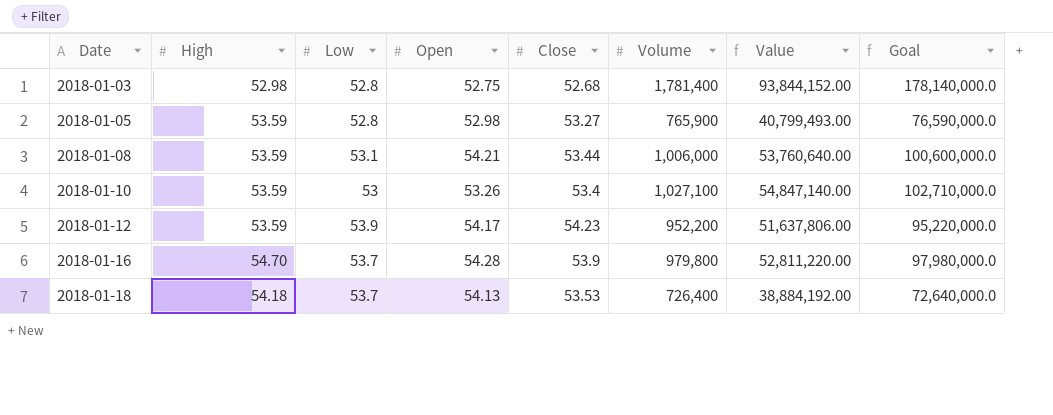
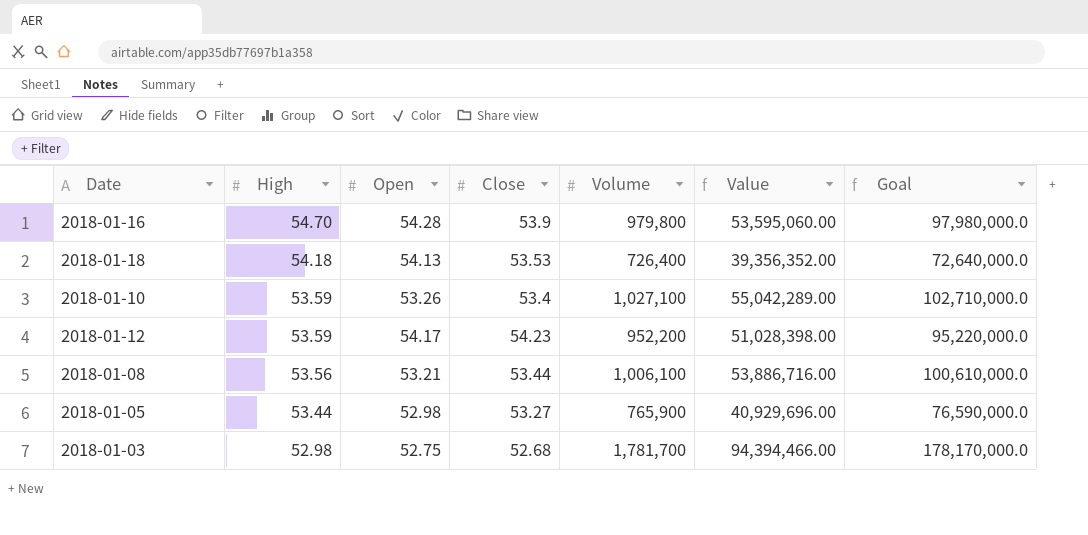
row order: Date ascending -> High descending
column Low | position: 3 -> none
column Value | formula: [Close] * [Volume] -> [High] * [Volume]
2018-01-08 | High: 53.59 -> 53.56
2018-01-08 | Open: 54.21 -> 53.21
2018-01-08 | Volume: 1,006,000 -> 1,006,100
2018-01-08 | Goal: 100,600,000.0 -> 100,610,000.0
2018-01-05 | High: 53.59 -> 53.44
2018-01-03 | Volume: 1,781,400 -> 1,781,700
2018-01-03 | Goal: 178,140,000.0 -> 178,170,000.0

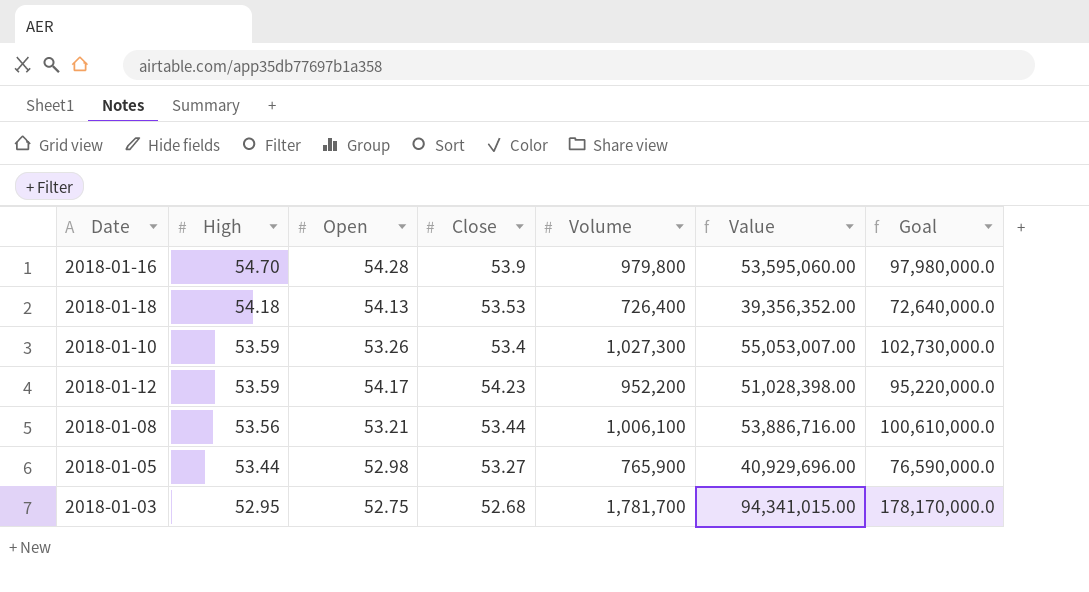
2018-01-10 | Volume: 1,027,100 -> 1,027,300
2018-01-10 | Value: 55,042,289.00 -> 55,053,007.00
2018-01-10 | Goal: 102,710,000.0 -> 102,730,000.0
2018-01-03 | High: 52.98 -> 52.95
2018-01-03 | Value: 94,394,466.00 -> 94,341,015.00

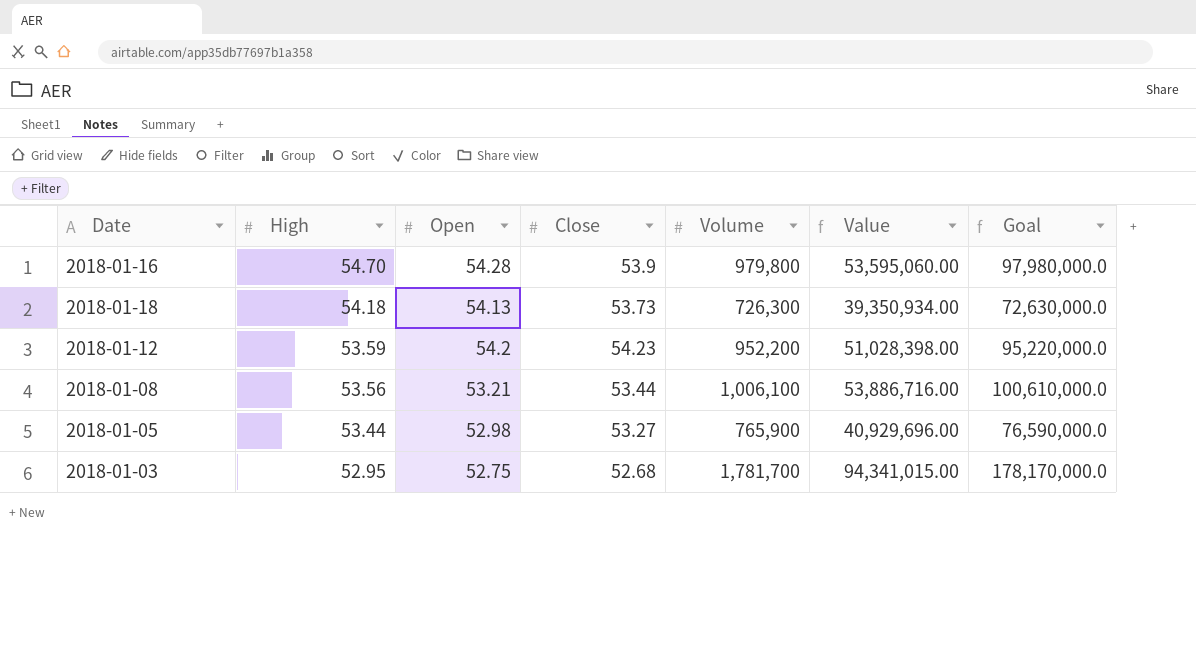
row 2018-01-10: 53.59 | 53.26 | 53.4 | 1,027,300 | 55,053,007.00 | 102,730,000.0 -> none
2018-01-18 | Close: 53.53 -> 53.73
2018-01-18 | Volume: 726,400 -> 726,300
2018-01-18 | Value: 39,356,352.00 -> 39,350,934.00
2018-01-18 | Goal: 72,640,000.0 -> 72,630,000.0
2018-01-12 | Open: 54.17 -> 54.2

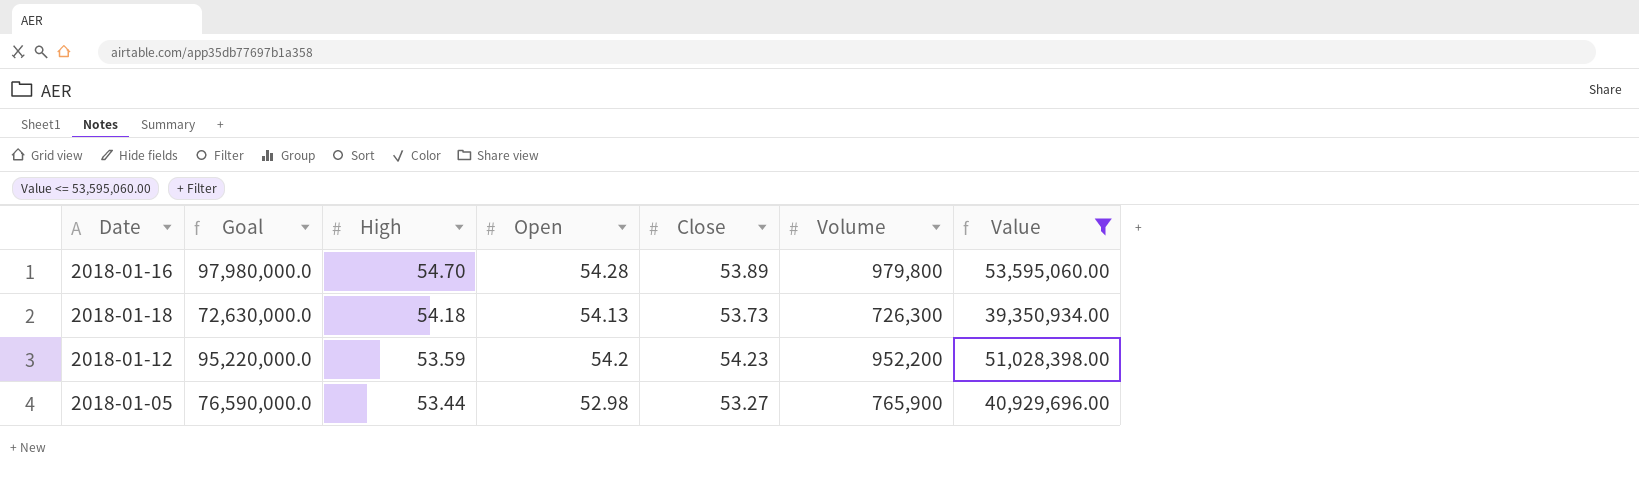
filter: none -> Value <= 53,595,060.00
column Goal | position: 7 -> 2
2018-01-16 | Close: 53.9 -> 53.89

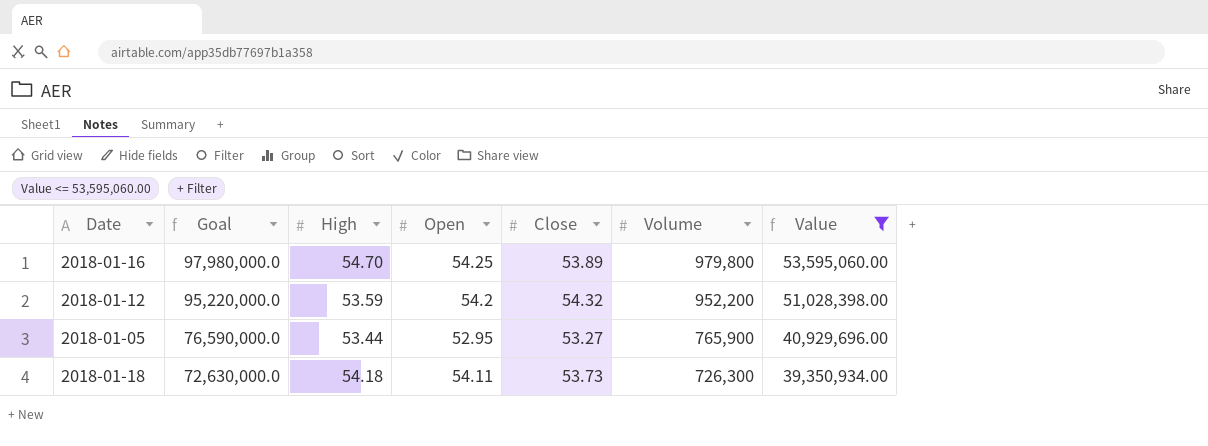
row order: High descending -> Goal descending
2018-01-16 | Open: 54.28 -> 54.25
2018-01-12 | Close: 54.23 -> 54.32
2018-01-05 | Open: 52.98 -> 52.95
2018-01-18 | Open: 54.13 -> 54.11

